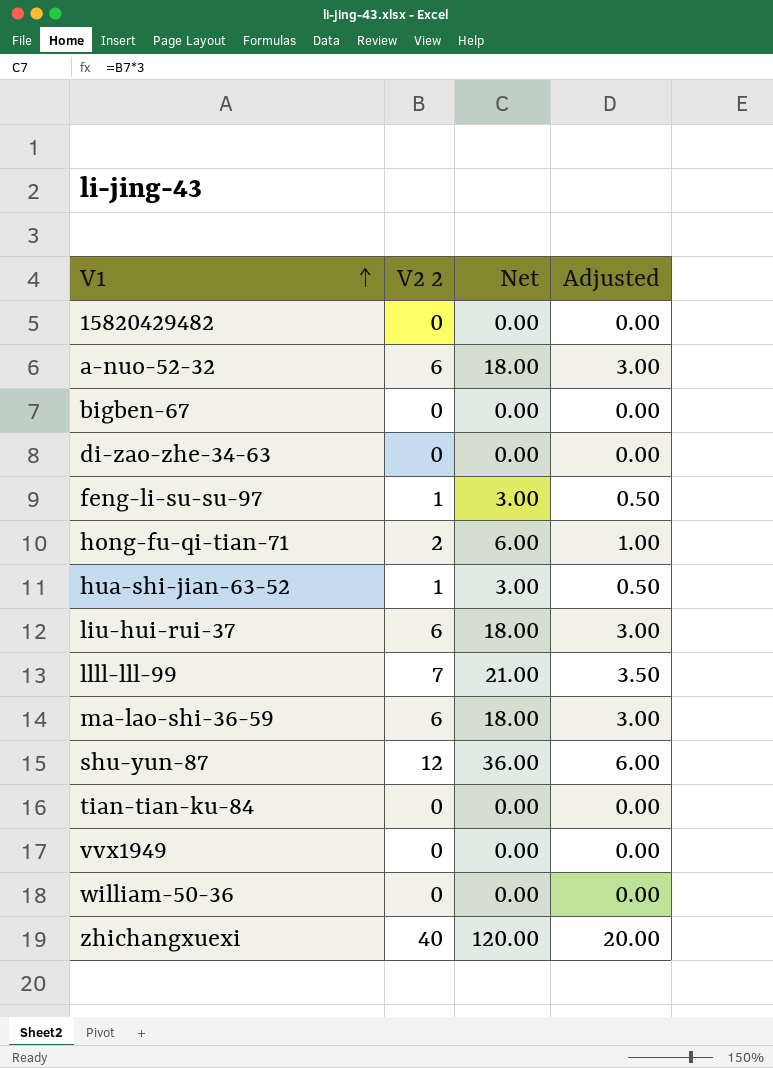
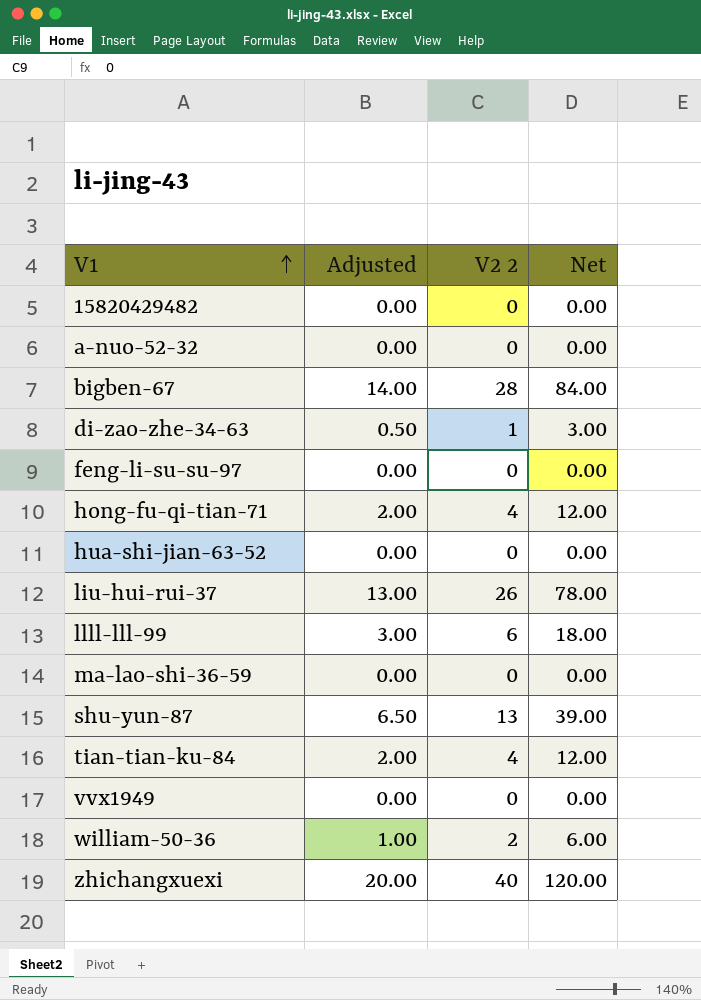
column Adjusted | position: 4 -> 2
a-nuo-52-32 | Adjusted: 3.00 -> 0.00
a-nuo-52-32 | V2 2: 6 -> 0
a-nuo-52-32 | Net: 18.00 -> 0.00
bigben-67 | Adjusted: 0.00 -> 14.00
bigben-67 | V2 2: 0 -> 28
bigben-67 | Net: 0.00 -> 84.00
di-zao-zhe-34-63 | Adjusted: 0.00 -> 0.50
di-zao-zhe-34-63 | V2 2: 0 -> 1
di-zao-zhe-34-63 | Net: 0.00 -> 3.00
feng-li-su-su-97 | Adjusted: 0.50 -> 0.00
feng-li-su-su-97 | V2 2: 1 -> 0
feng-li-su-su-97 | Net: 3.00 -> 0.00
hong-fu-qi-tian-71 | Adjusted: 1.00 -> 2.00
hong-fu-qi-tian-71 | V2 2: 2 -> 4
hong-fu-qi-tian-71 | Net: 6.00 -> 12.00
hua-shi-jian-63-52 | Adjusted: 0.50 -> 0.00
hua-shi-jian-63-52 | V2 2: 1 -> 0
hua-shi-jian-63-52 | Net: 3.00 -> 0.00
liu-hui-rui-37 | Adjusted: 3.00 -> 13.00
liu-hui-rui-37 | V2 2: 6 -> 26
liu-hui-rui-37 | Net: 18.00 -> 78.00
llll-lll-99 | Adjusted: 3.50 -> 3.00
llll-lll-99 | V2 2: 7 -> 6
llll-lll-99 | Net: 21.00 -> 18.00
ma-lao-shi-36-59 | Adjusted: 3.00 -> 0.00
ma-lao-shi-36-59 | V2 2: 6 -> 0
ma-lao-shi-36-59 | Net: 18.00 -> 0.00
shu-yun-87 | Adjusted: 6.00 -> 6.50
shu-yun-87 | V2 2: 12 -> 13
shu-yun-87 | Net: 36.00 -> 39.00
tian-tian-ku-84 | Adjusted: 0.00 -> 2.00
tian-tian-ku-84 | V2 2: 0 -> 4
tian-tian-ku-84 | Net: 0.00 -> 12.00
william-50-36 | Adjusted: 0.00 -> 1.00
william-50-36 | V2 2: 0 -> 2
william-50-36 | Net: 0.00 -> 6.00

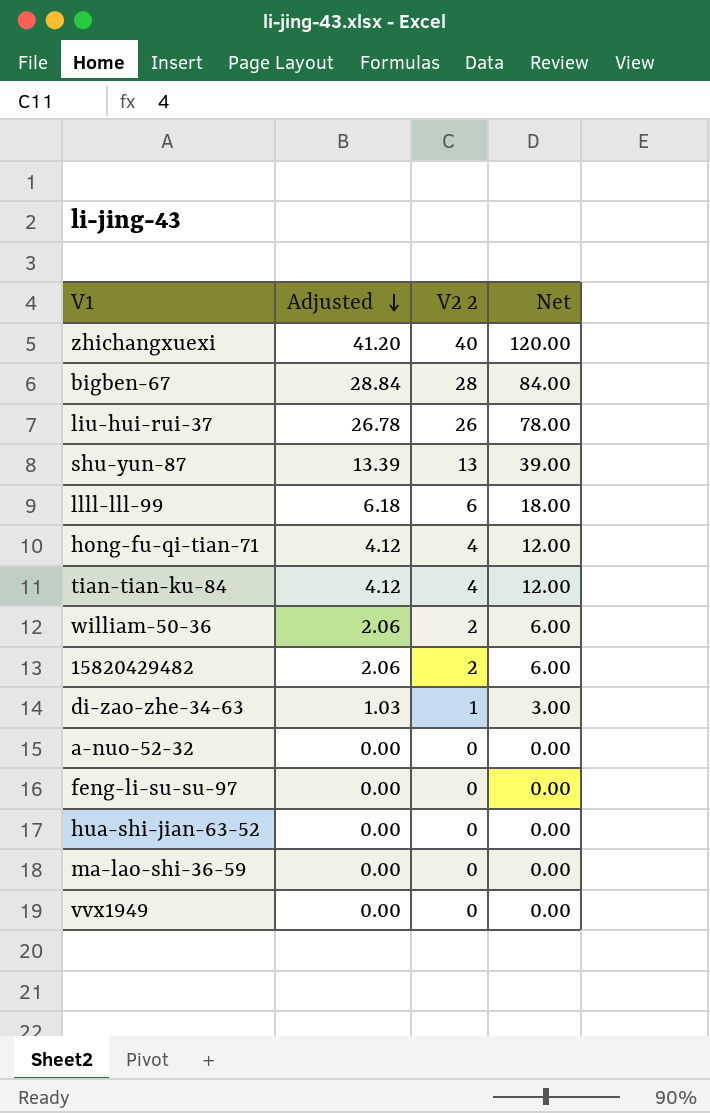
row order: V1 ascending -> Adjusted descending
column Adjusted | formula: [V2 2] * 0.5 -> [V2 2] * 1.03
15820429482 | V2 2: 0 -> 2
15820429482 | Net: 0.00 -> 6.00

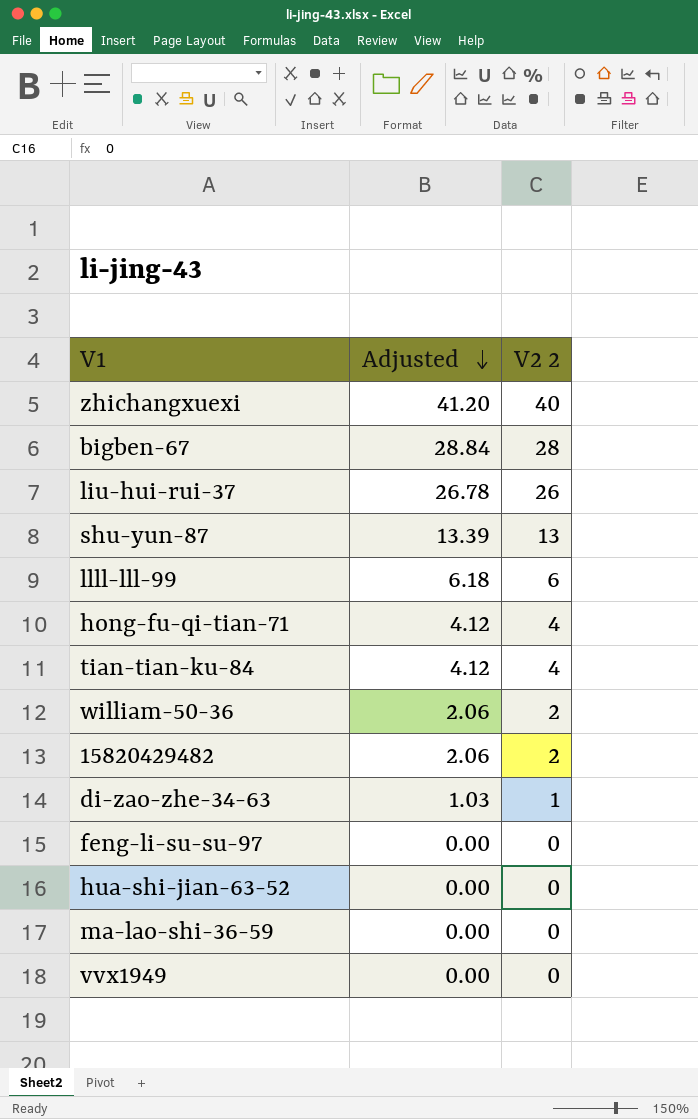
column Net | formula: [V2 2] * 3 -> none
row a-nuo-52-32: 0.00 | 0 | 0.00 -> none

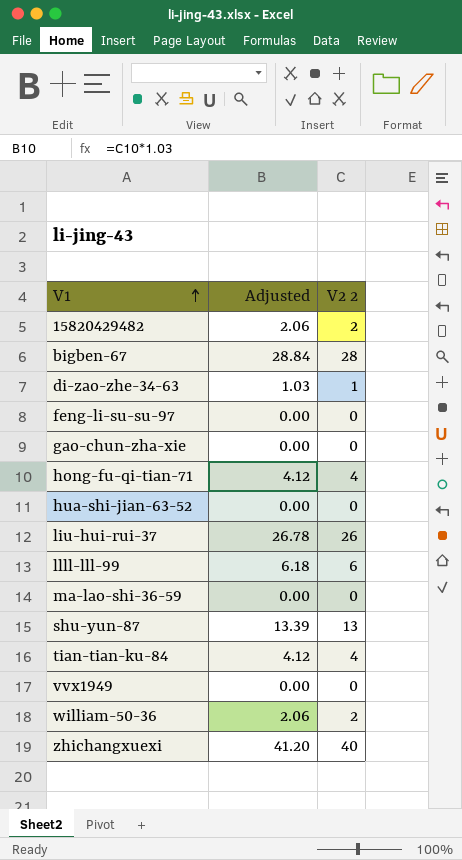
row order: Adjusted descending -> V1 ascending
row gao-chun-zha-xie: none -> 0.00 | 0

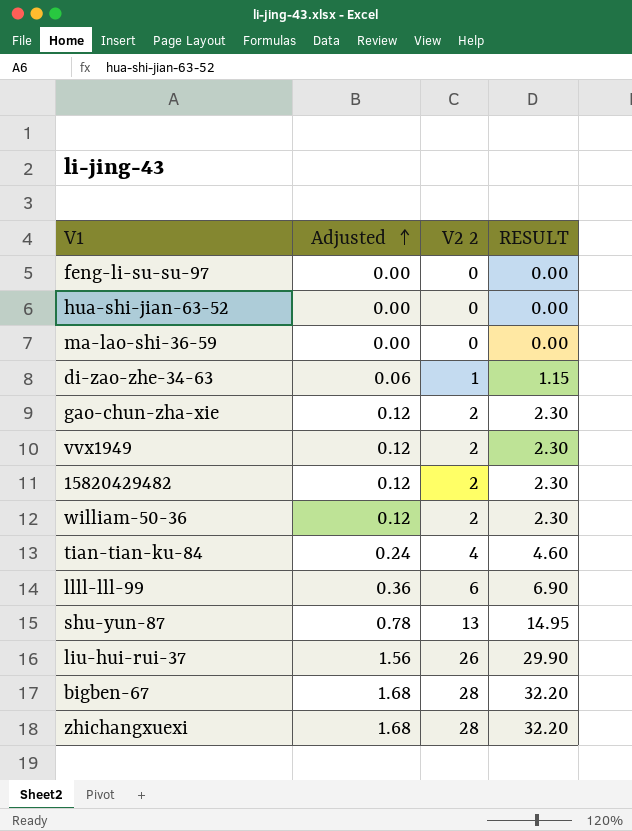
row order: V1 ascending -> Adjusted ascending
column Adjusted | formula: [V2 2] * 1.03 -> [V2 2] * 0.06
column RESULT | formula: none -> [V2 2] * 1.15
row hong-fu-qi-tian-71: 4.12 | 4 -> none
gao-chun-zha-xie | V2 2: 0 -> 2
vvx1949 | V2 2: 0 -> 2
zhichangxuexi | V2 2: 40 -> 28

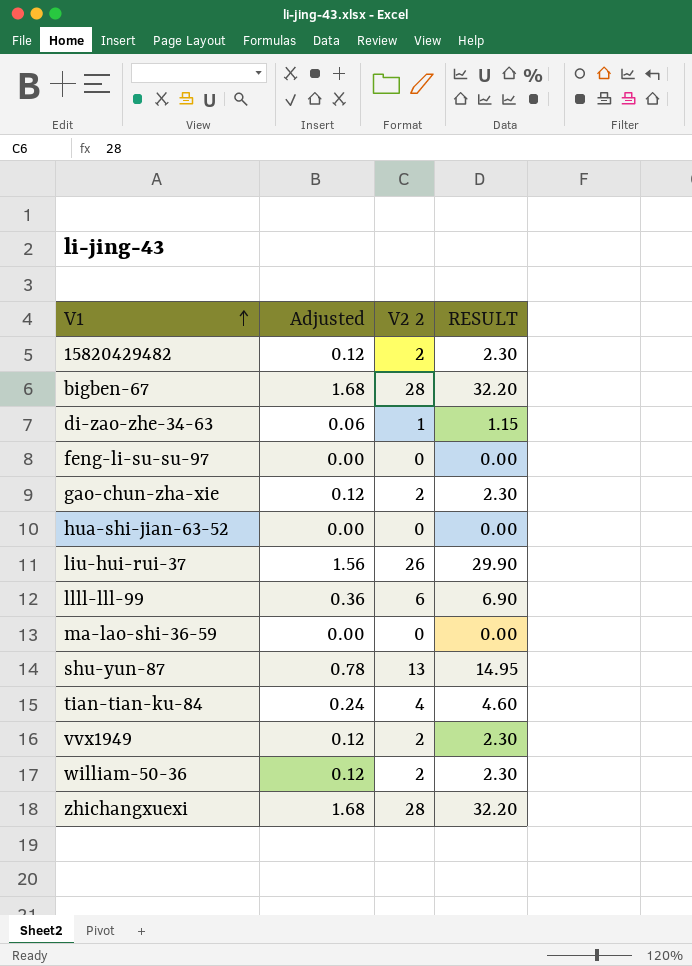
row order: Adjusted ascending -> V1 ascending

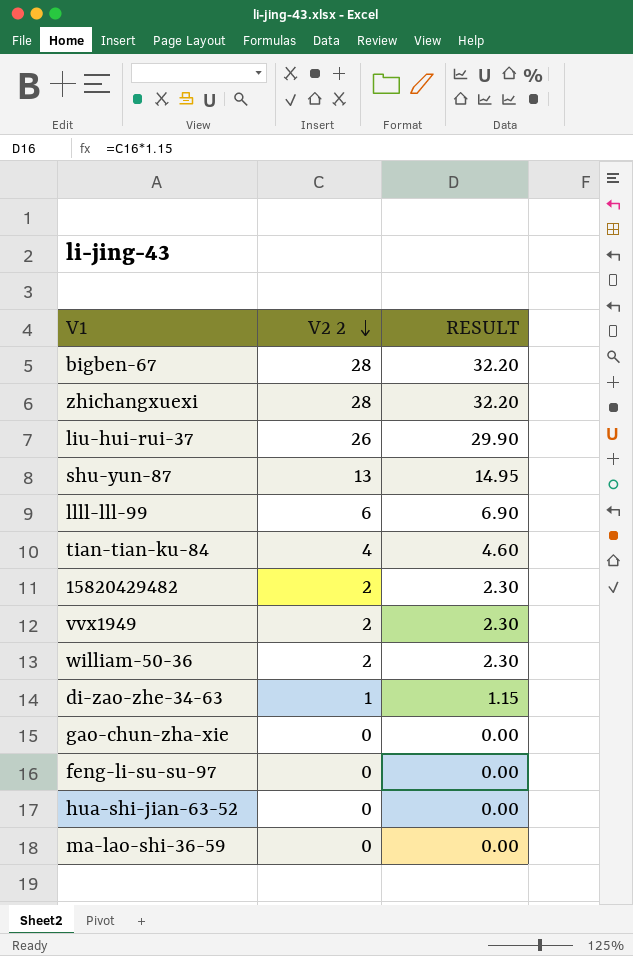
row order: V1 ascending -> V2 2 descending
column Adjusted | formula: [V2 2] * 0.06 -> none
gao-chun-zha-xie | V2 2: 2 -> 0
gao-chun-zha-xie | RESULT: 2.30 -> 0.00

